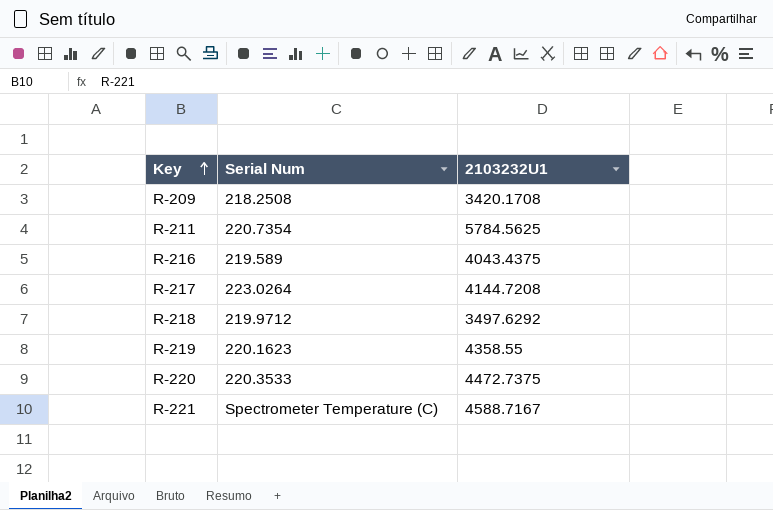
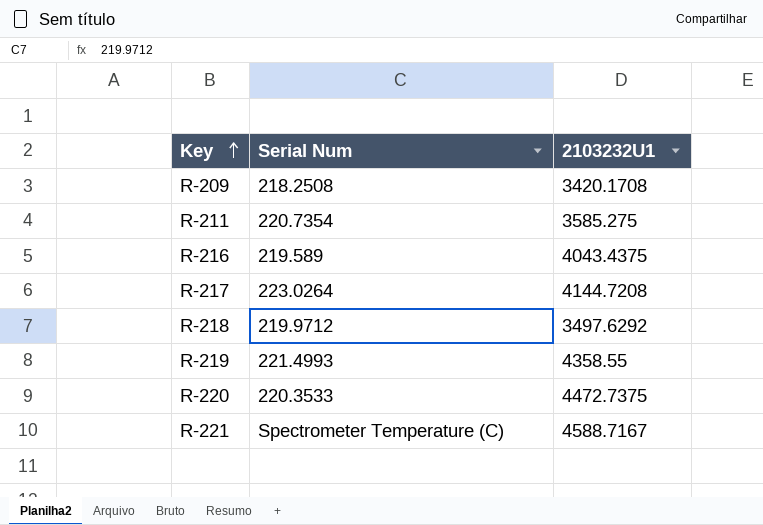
R-211 | 2103232U1: 5784.5625 -> 3585.275
R-219 | Serial Num: 220.1623 -> 221.4993

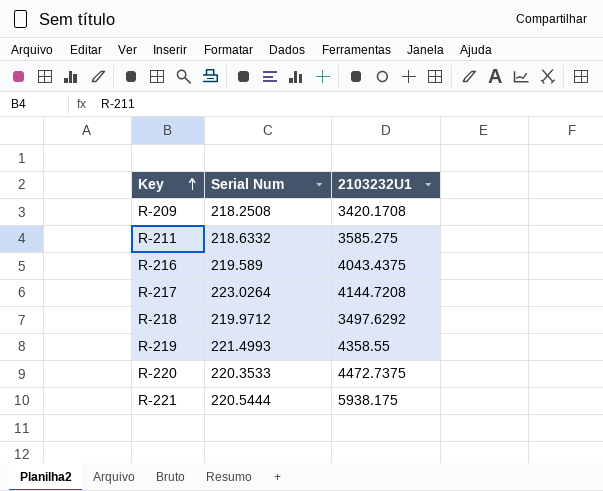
R-211 | Serial Num: 220.7354 -> 218.6332
R-221 | Serial Num: Spectrometer Temperature (C) -> 220.5444
R-221 | 2103232U1: 4588.7167 -> 5938.175

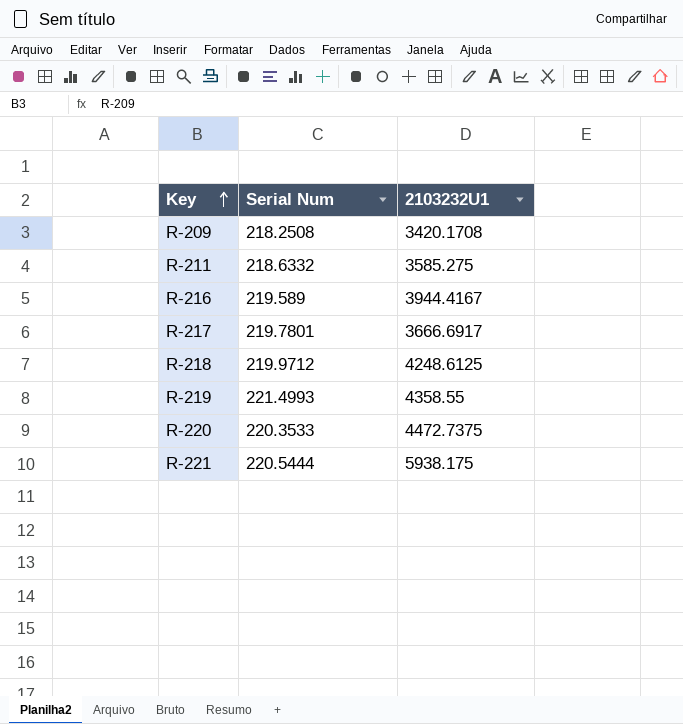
R-216 | 2103232U1: 4043.4375 -> 3944.4167
R-217 | Serial Num: 223.0264 -> 219.7801
R-217 | 2103232U1: 4144.7208 -> 3666.6917
R-218 | 2103232U1: 3497.6292 -> 4248.6125

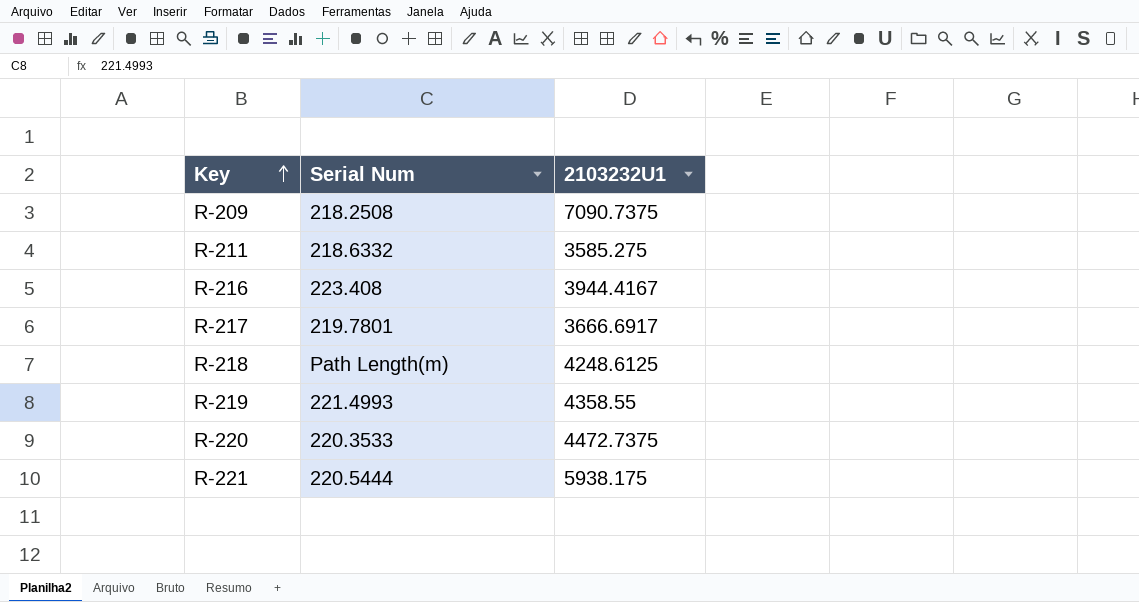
R-209 | 2103232U1: 3420.1708 -> 7090.7375
R-216 | Serial Num: 219.589 -> 223.408
R-218 | Serial Num: 219.9712 -> Path Length(m)

